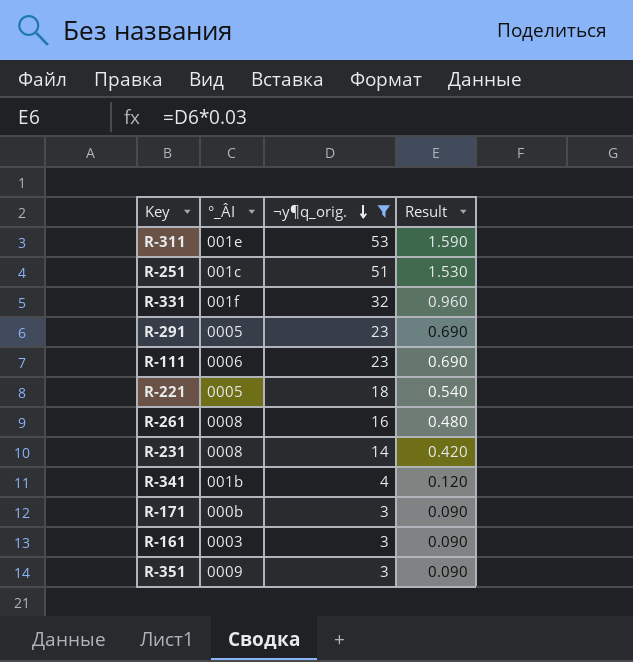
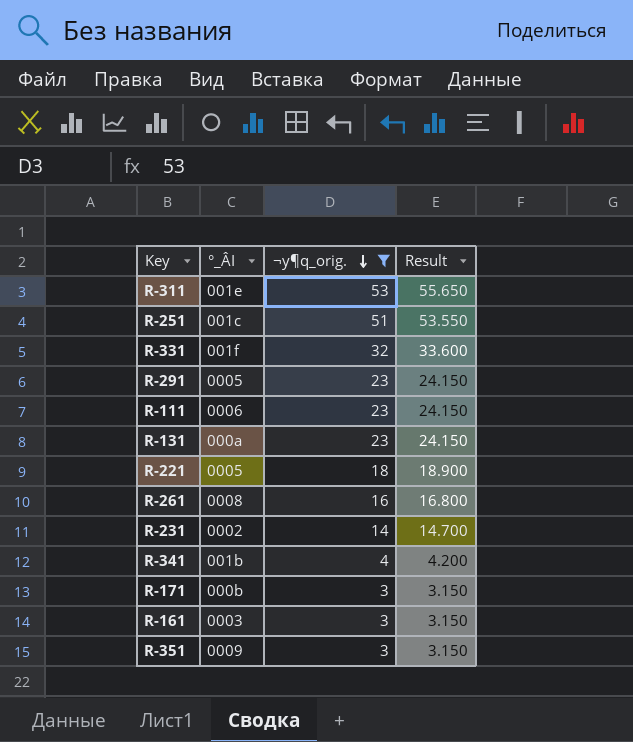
column Result | formula: [¬y¶q_orig.] * 0.03 -> [¬y¶q_orig.] * 1.05
row R-131: none -> 000a | 23 | 24.150
R-231 | °_ÂI: 0008 -> 0002

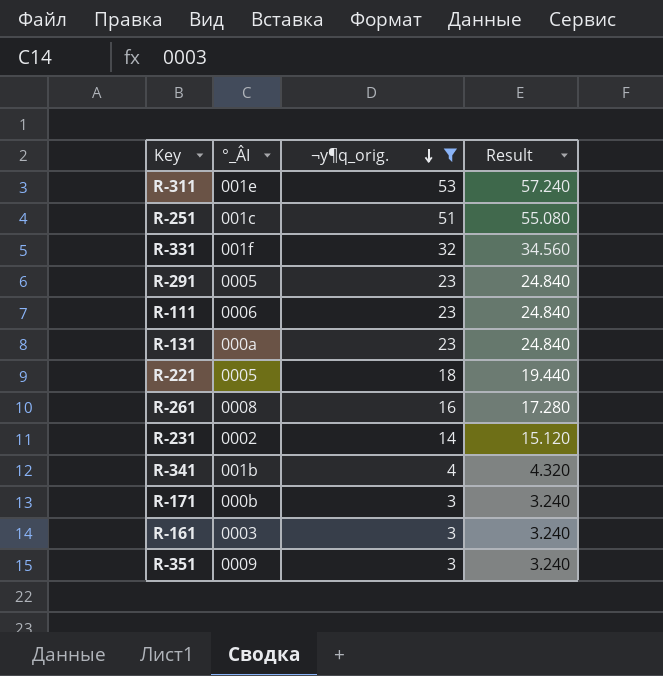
column Result | formula: [¬y¶q_orig.] * 1.05 -> [¬y¶q_orig.] * 1.08

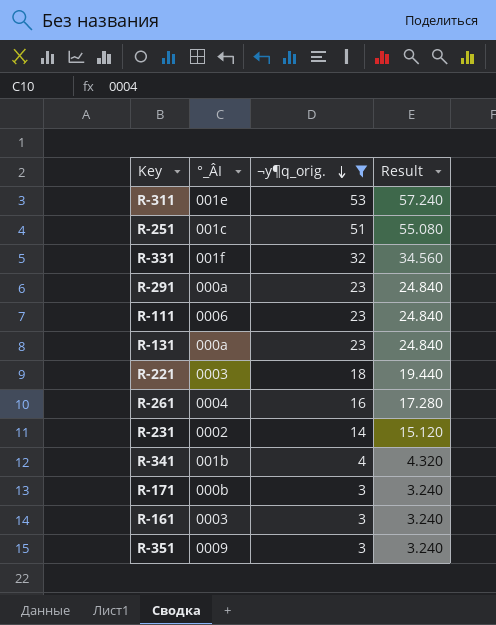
R-291 | °_ÂI: 0005 -> 000a
R-221 | °_ÂI: 0005 -> 0003
R-261 | °_ÂI: 0008 -> 0004

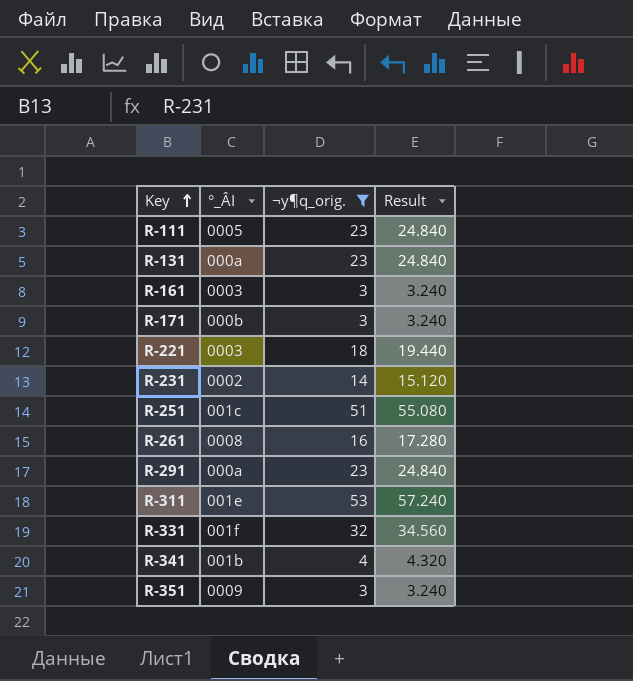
row order: ¬y¶q_orig. descending -> Key ascending
R-111 | °_ÂI: 0006 -> 0005
R-261 | °_ÂI: 0004 -> 0008

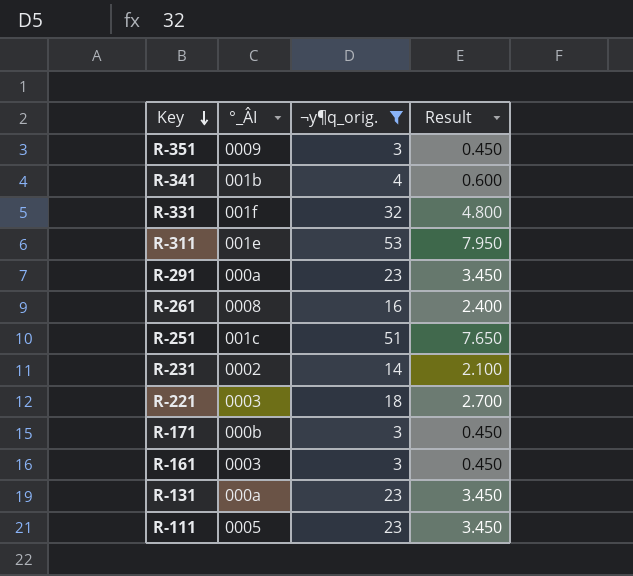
row order: Key ascending -> Key descending
column Result | formula: [¬y¶q_orig.] * 1.08 -> [¬y¶q_orig.] * 0.15

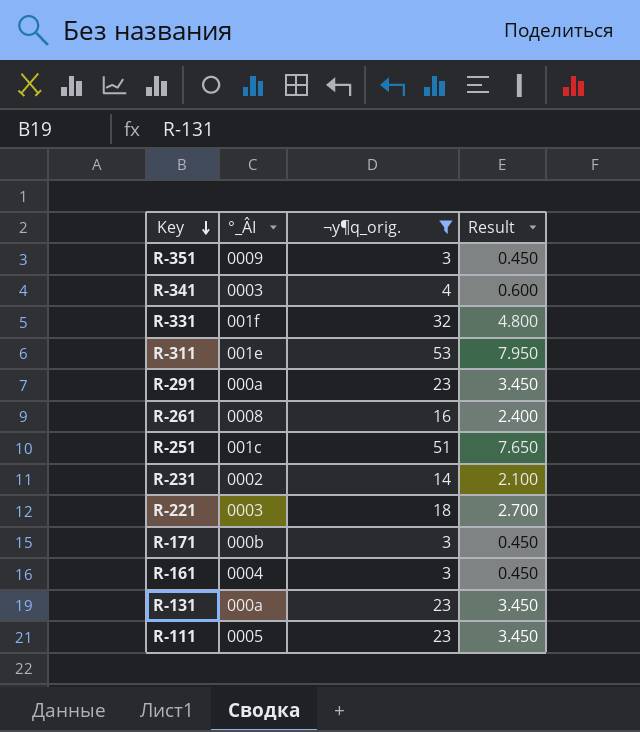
R-341 | °_ÂI: 001b -> 0003
R-161 | °_ÂI: 0003 -> 0004

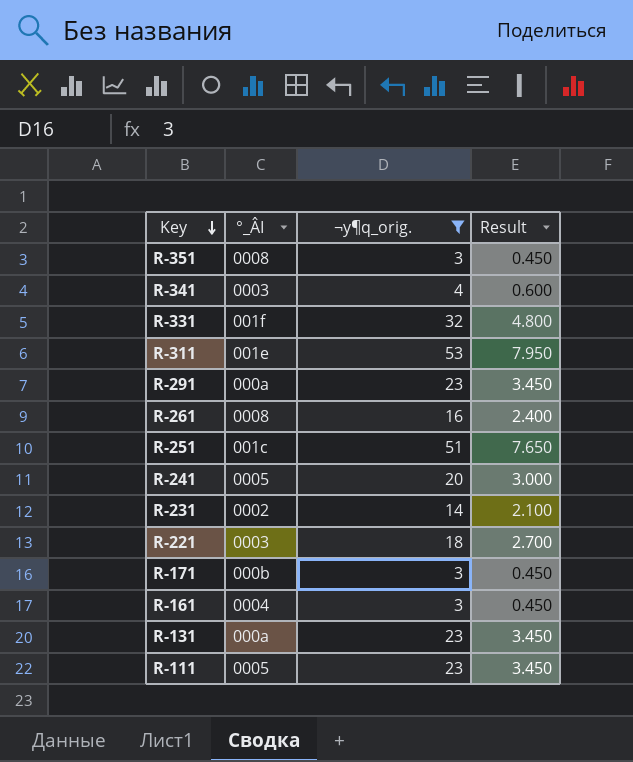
R-351 | °_ÂI: 0009 -> 0008
row R-241: none -> 0005 | 20 | 3.000

